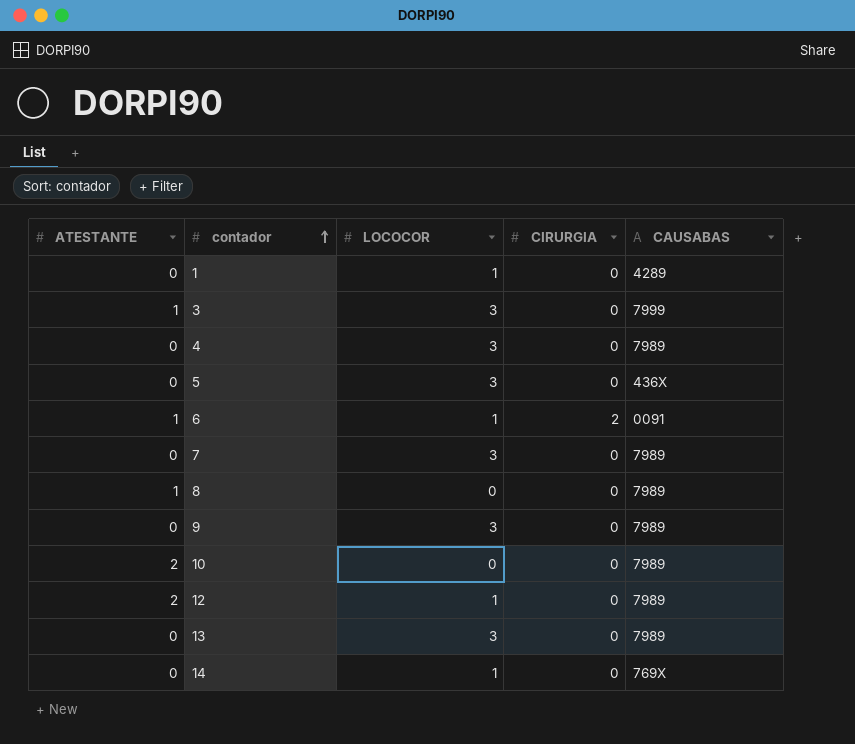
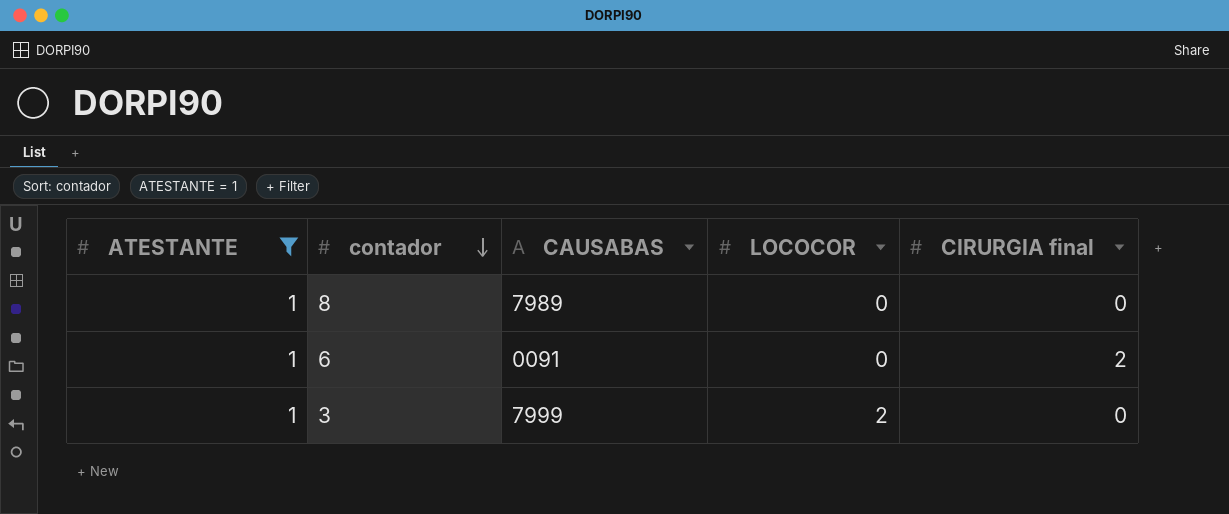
filter: none -> ATESTANTE = 1
row order: contador ascending -> contador descending
column CAUSABAS | position: 5 -> 3
column name: CIRURGIA -> CIRURGIA final
6 | LOCOCOR: 1 -> 0
3 | LOCOCOR: 3 -> 2

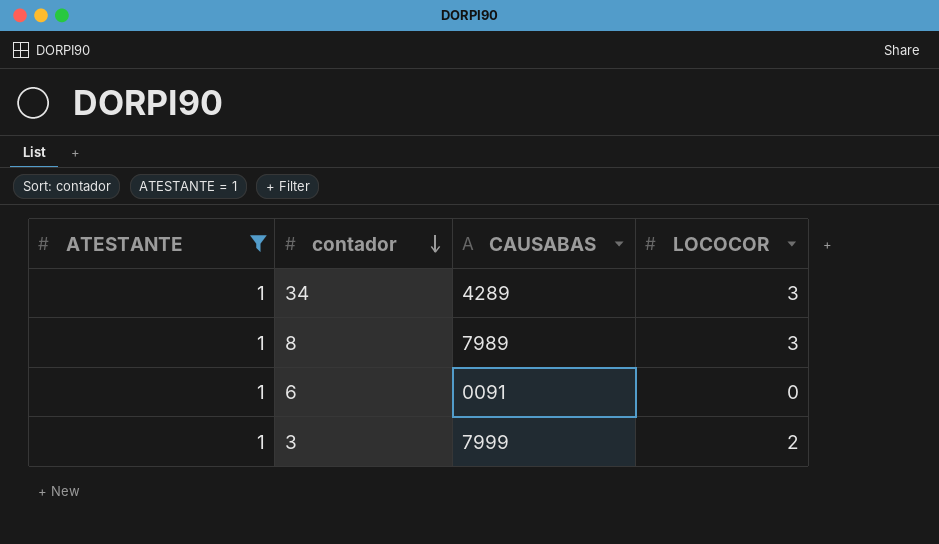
column CIRURGIA final | position: 5 -> none
row 34: none -> 1 | 4289 | 3
8 | LOCOCOR: 0 -> 3

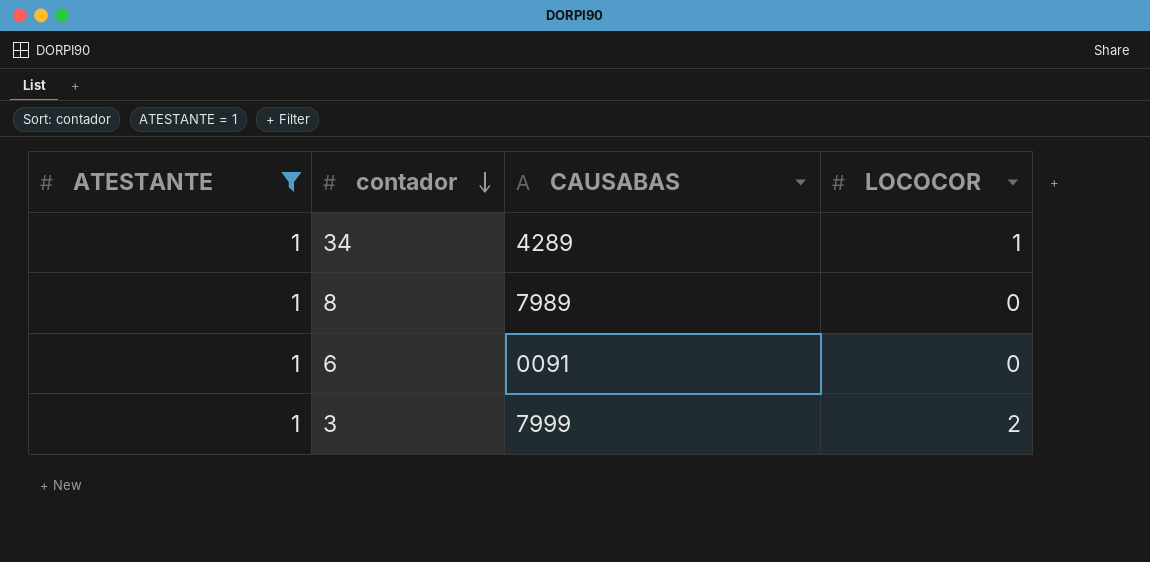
34 | LOCOCOR: 3 -> 1
8 | LOCOCOR: 3 -> 0

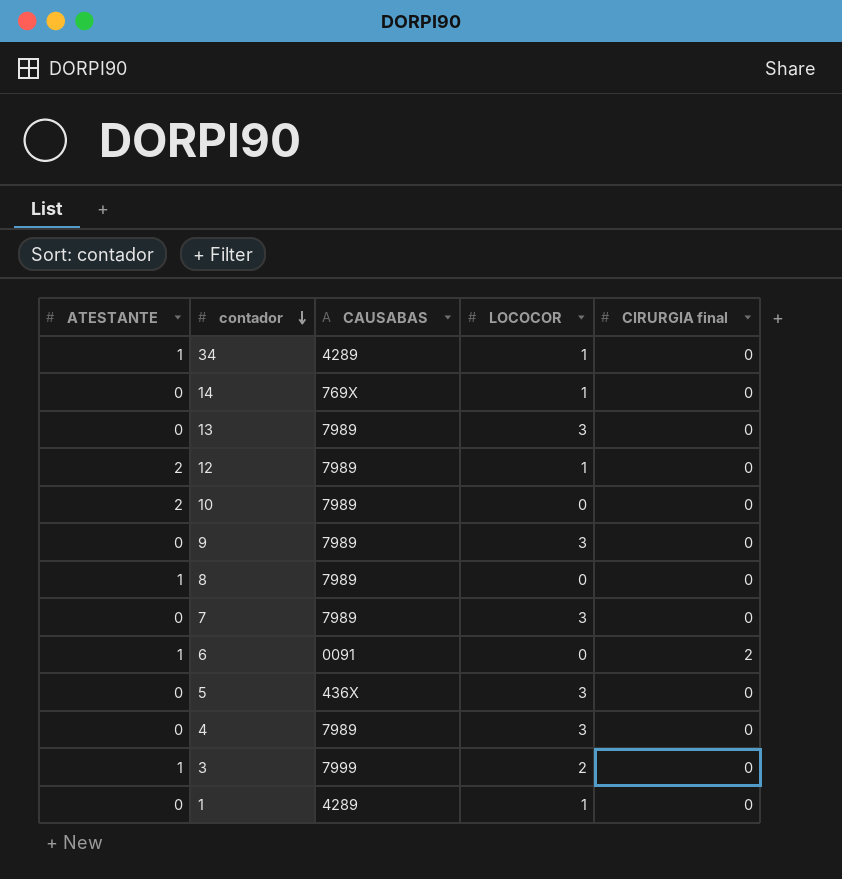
filter: ATESTANTE = 1 -> none
column CIRURGIA final | position: none -> 5

